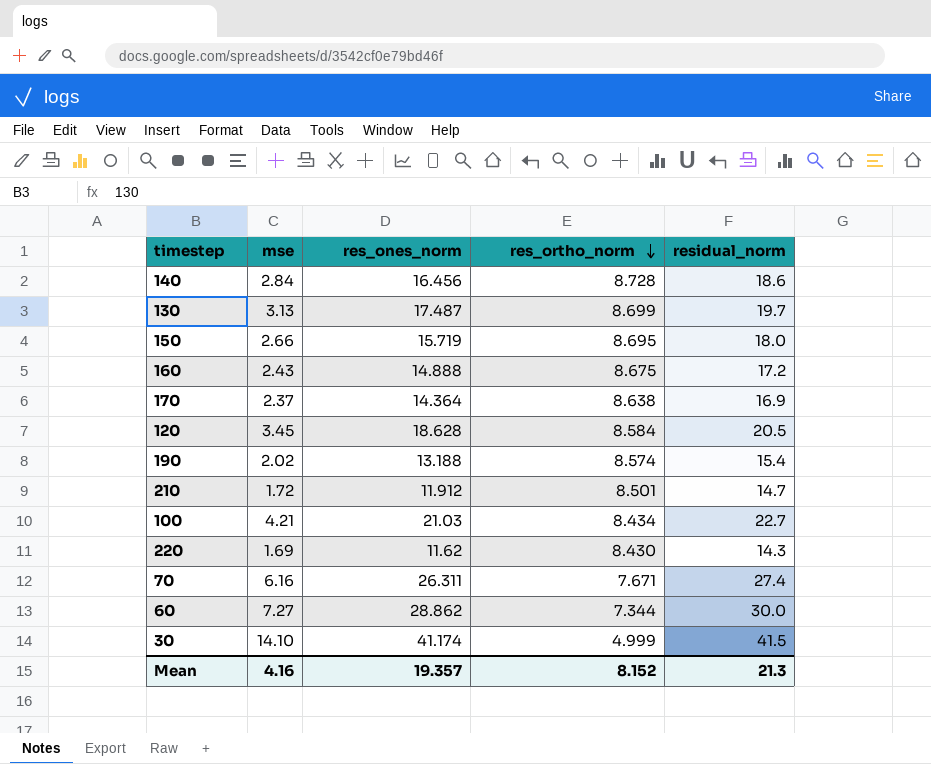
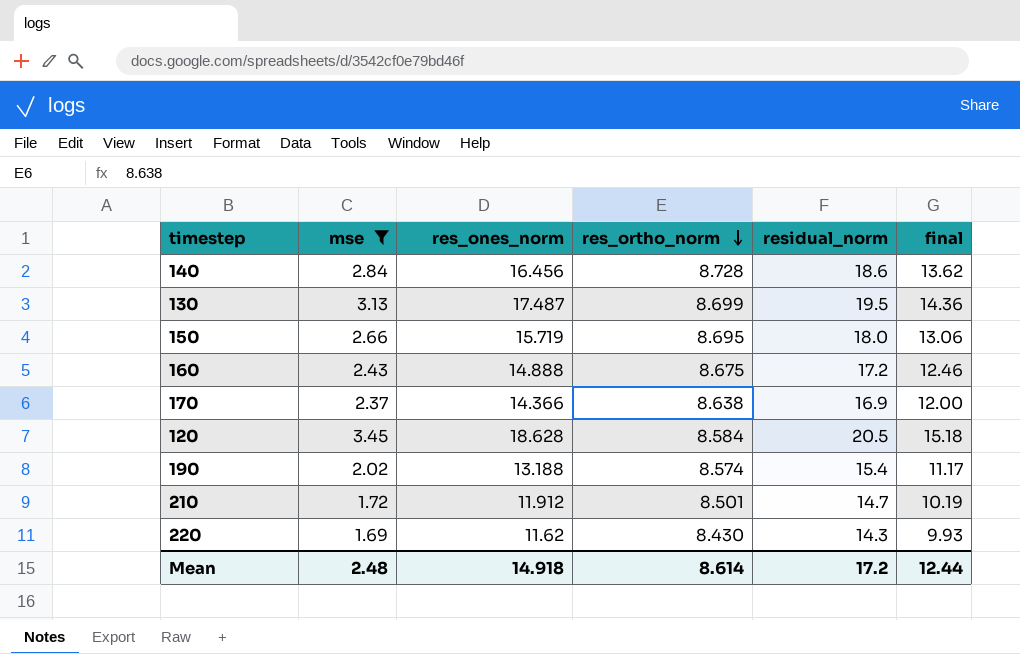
filter: none -> mse <= 3.45
column final | formula: none -> [res_ones_norm] - [mse]
130 | residual_norm: 19.7 -> 19.5
170 | res_ones_norm: 14.364 -> 14.366
Mean | mse: 4.16 -> 2.48
Mean | res_ones_norm: 19.357 -> 14.918
Mean | res_ortho_norm: 8.152 -> 8.614
Mean | residual_norm: 21.3 -> 17.2

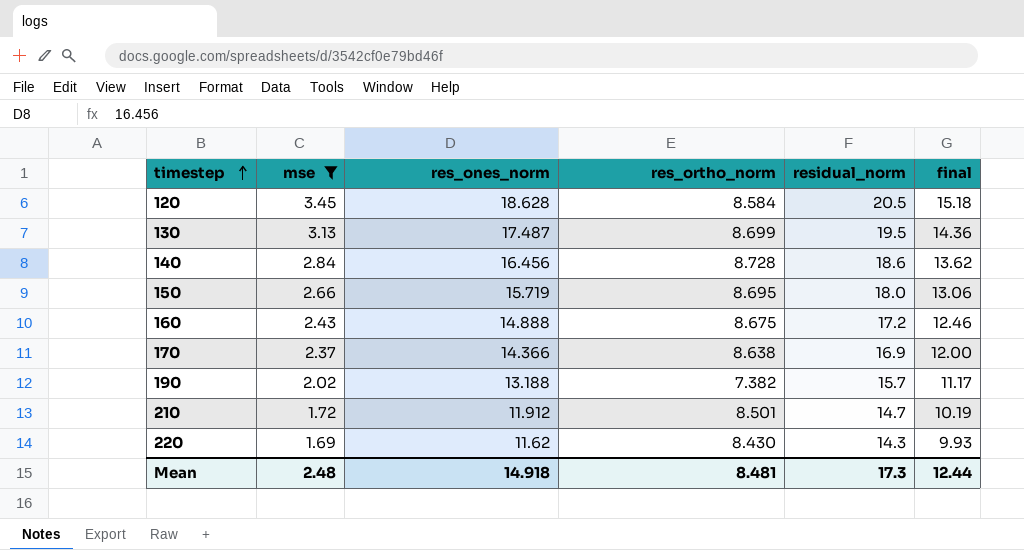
row order: res_ortho_norm descending -> timestep ascending
190 | res_ortho_norm: 8.574 -> 7.382
190 | residual_norm: 15.4 -> 15.7
Mean | res_ortho_norm: 8.614 -> 8.481
Mean | residual_norm: 17.2 -> 17.3

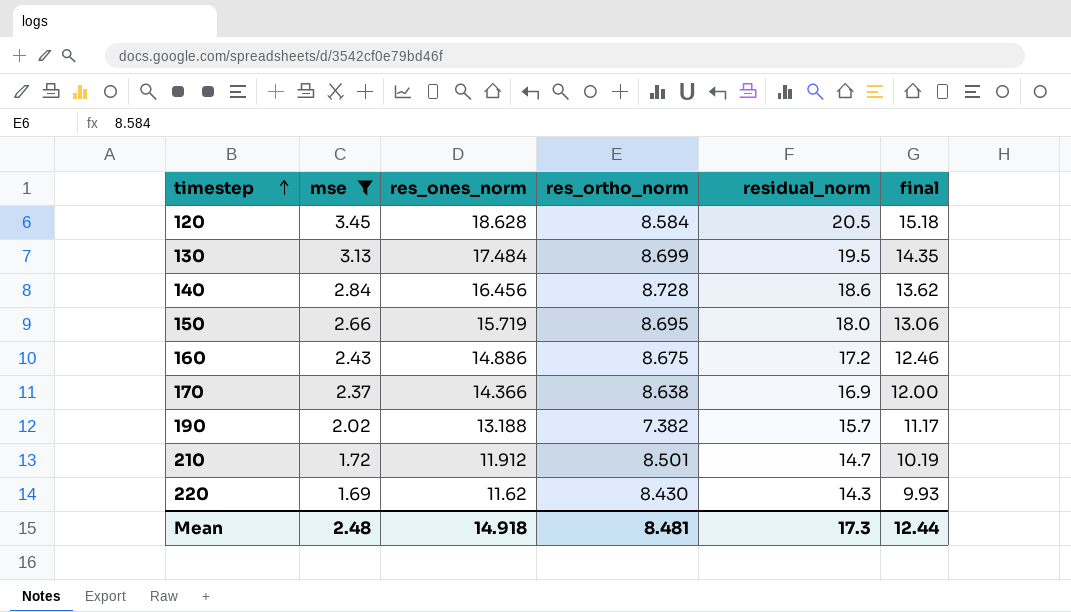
130 | res_ones_norm: 17.487 -> 17.484
130 | final: 14.36 -> 14.35
160 | res_ones_norm: 14.888 -> 14.886

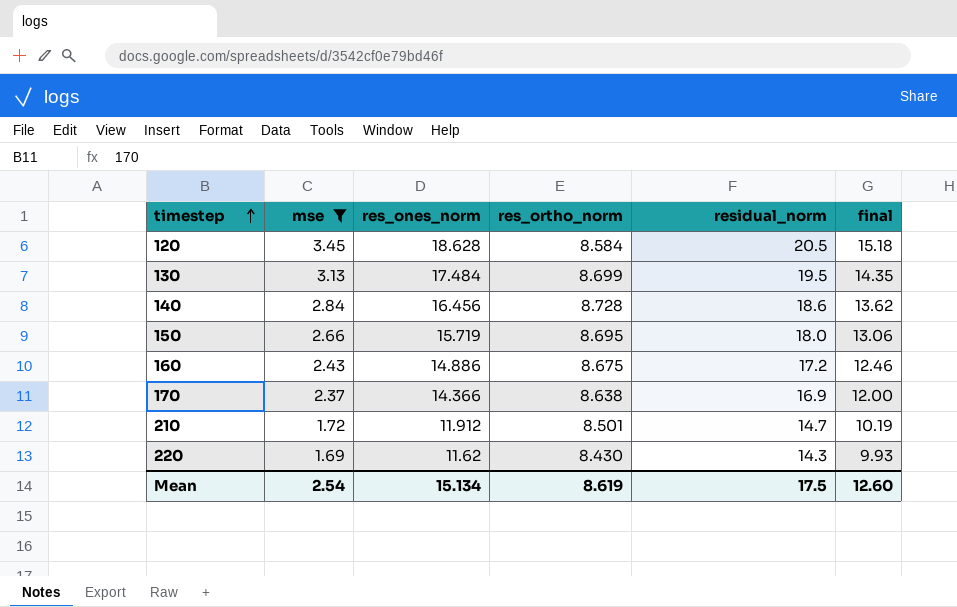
row 190: 2.02 | 13.188 | 7.382 | 15.7 | 11.17 -> none
Mean | mse: 2.48 -> 2.54
Mean | res_ones_norm: 14.918 -> 15.134
Mean | res_ortho_norm: 8.481 -> 8.619
Mean | residual_norm: 17.3 -> 17.5
Mean | final: 12.44 -> 12.60

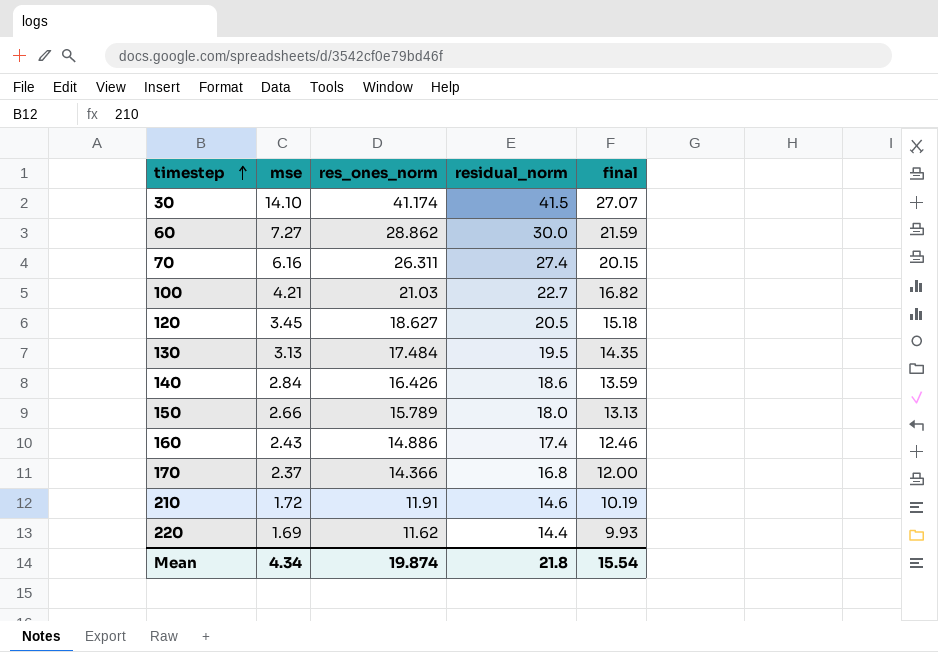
filter: mse <= 3.45 -> none
column res_ortho_norm | position: 4 -> none
120 | res_ones_norm: 18.628 -> 18.627
140 | res_ones_norm: 16.456 -> 16.426
140 | final: 13.62 -> 13.59
150 | res_ones_norm: 15.719 -> 15.789
150 | final: 13.06 -> 13.13
160 | residual_norm: 17.2 -> 17.4
170 | residual_norm: 16.9 -> 16.8
210 | res_ones_norm: 11.912 -> 11.91
210 | residual_norm: 14.7 -> 14.6
220 | residual_norm: 14.3 -> 14.4
Mean | mse: 2.54 -> 4.34
Mean | res_ones_norm: 15.134 -> 19.874
Mean | residual_norm: 17.5 -> 21.8
Mean | final: 12.60 -> 15.54

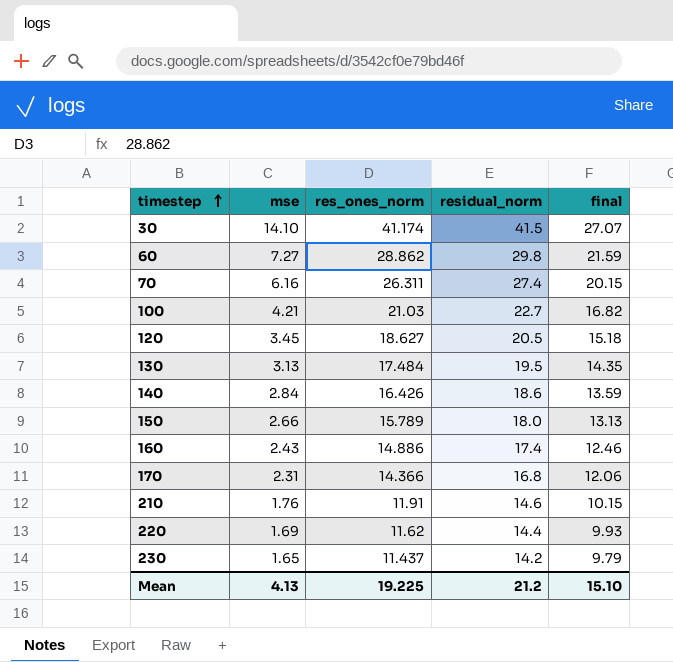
60 | residual_norm: 30.0 -> 29.8
170 | mse: 2.37 -> 2.31
170 | final: 12.00 -> 12.06
210 | mse: 1.72 -> 1.76
210 | final: 10.19 -> 10.15
row 230: none -> 1.65 | 11.437 | 14.2 | 9.79
Mean | mse: 4.34 -> 4.13
Mean | res_ones_norm: 19.874 -> 19.225
Mean | residual_norm: 21.8 -> 21.2
Mean | final: 15.54 -> 15.10

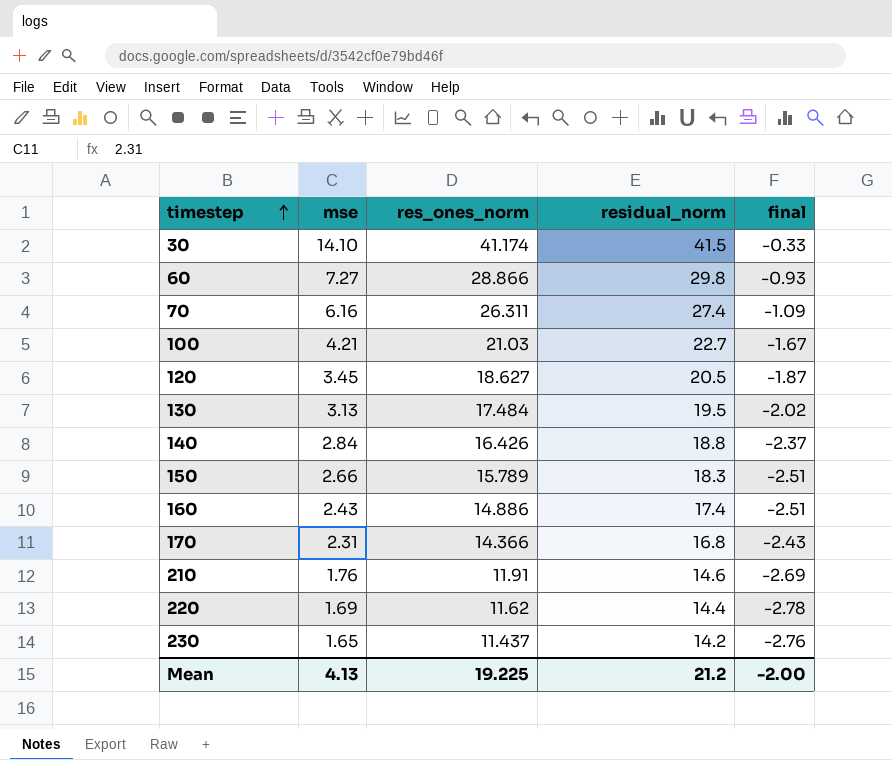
column final | formula: [res_ones_norm] - [mse] -> [res_ones_norm] - [residual_norm]
60 | res_ones_norm: 28.862 -> 28.866
140 | residual_norm: 18.6 -> 18.8
150 | residual_norm: 18.0 -> 18.3
Mean | final: 15.10 -> -2.00

